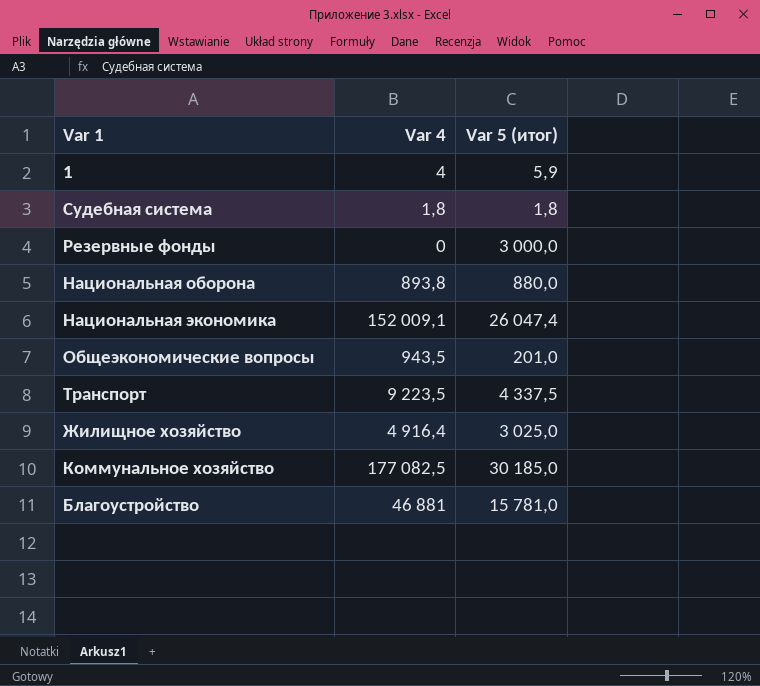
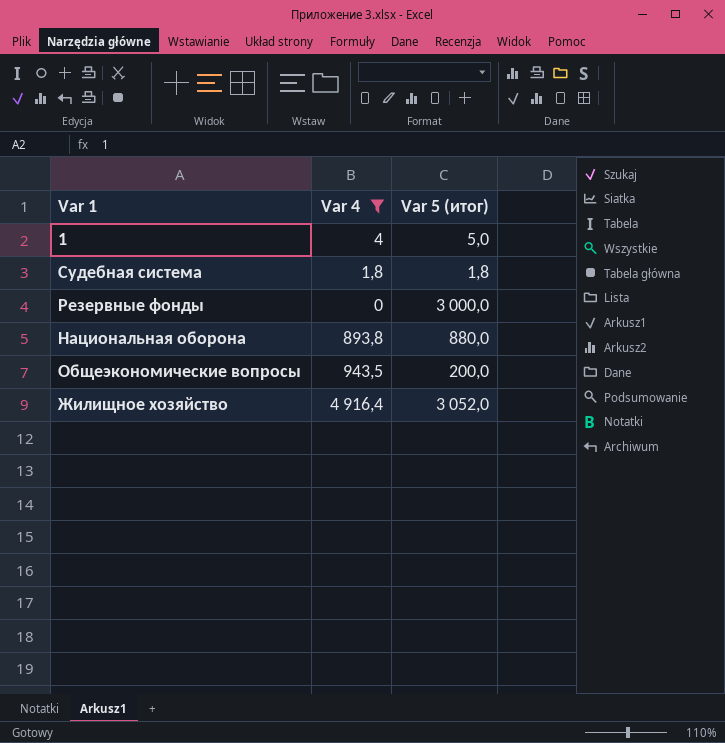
filter: none -> Var 4 <= 4 916,4
1 | Var 5 (итог): 5,9 -> 5,0
Общеэкономические вопросы | Var 5 (итог): 201,0 -> 200,0
Жилищное хозяйство | Var 5 (итог): 3 025,0 -> 3 052,0

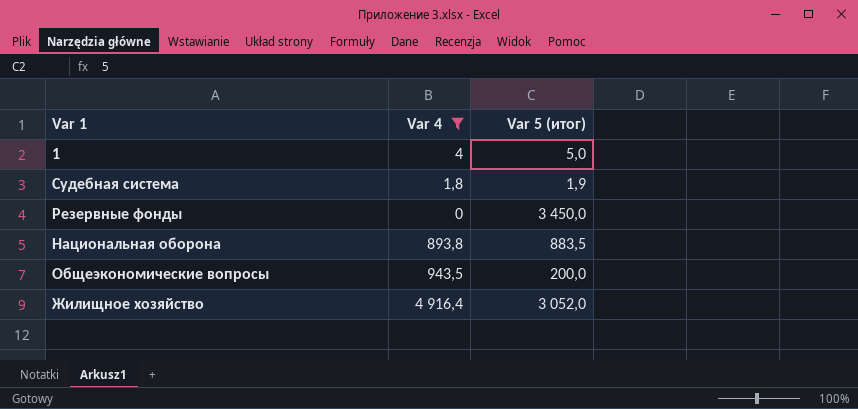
Судебная система | Var 5 (итог): 1,8 -> 1,9
Резервные фонды | Var 5 (итог): 3 000,0 -> 3 450,0
Национальная оборона | Var 5 (итог): 880,0 -> 883,5

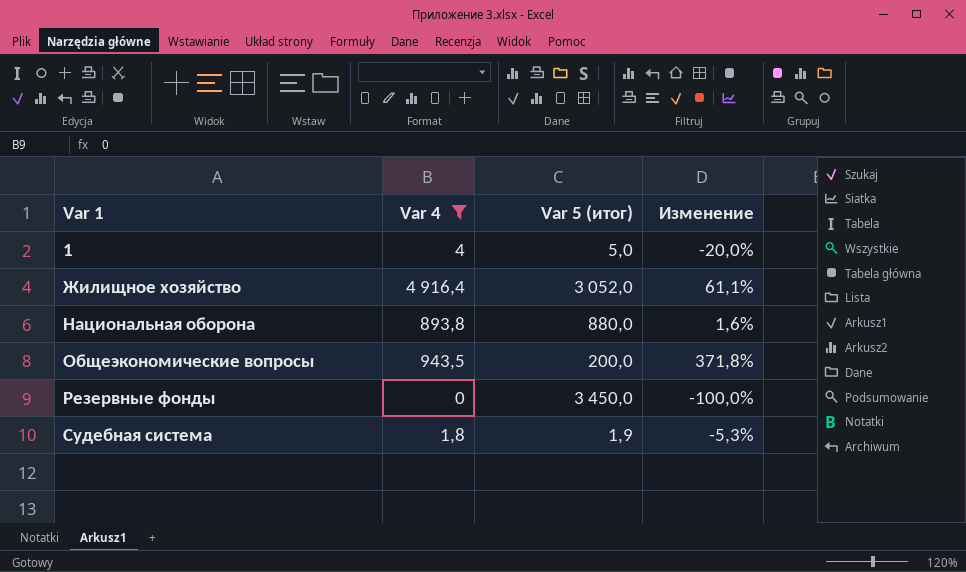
row order: none -> Var 1 ascending
column Изменение | formula: none -> ([Var 4] - [Var 5 (итог)]) / [Var 5 (итог)]
Национальная оборона | Var 5 (итог): 883,5 -> 880,0

